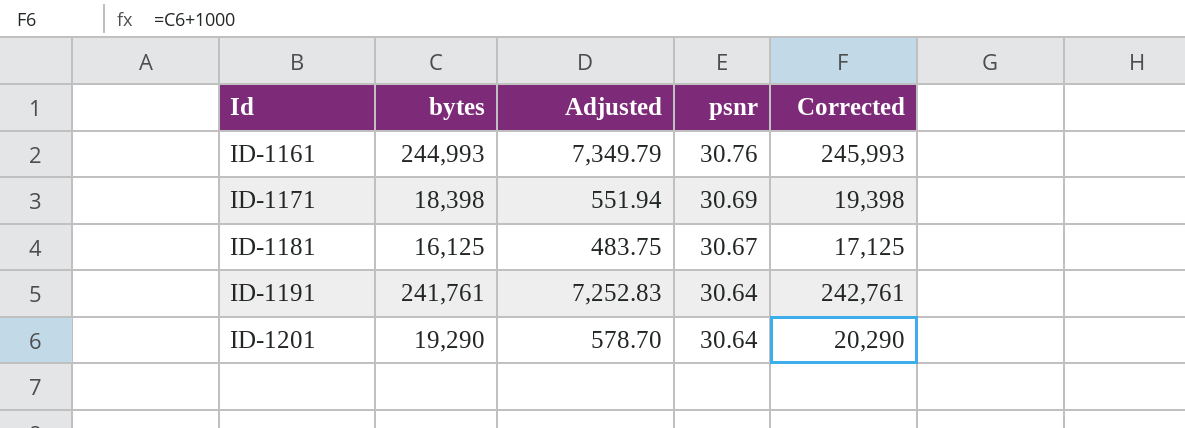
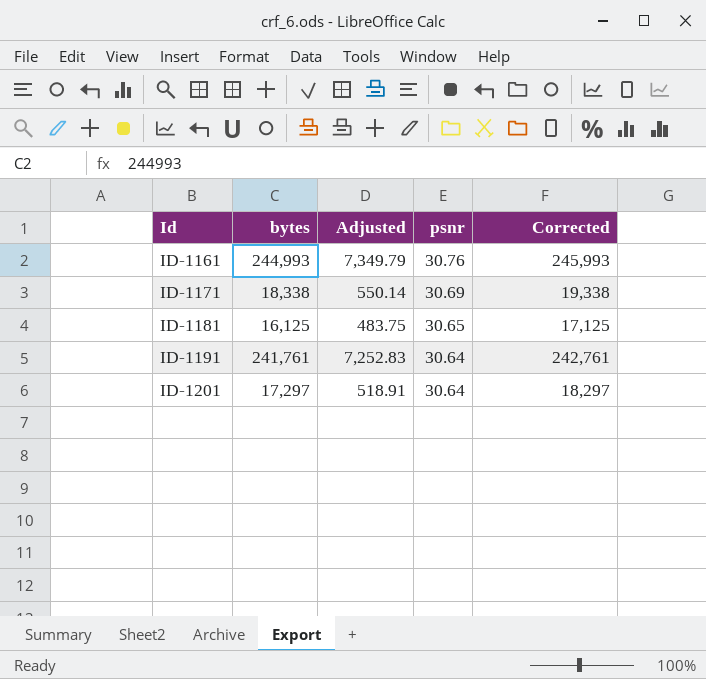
ID-1171 | bytes: 18,398 -> 18,338
ID-1171 | Adjusted: 551.94 -> 550.14
ID-1171 | Corrected: 19,398 -> 19,338
ID-1181 | psnr: 30.67 -> 30.65
ID-1201 | bytes: 19,290 -> 17,297
ID-1201 | Adjusted: 578.70 -> 518.91
ID-1201 | Corrected: 20,290 -> 18,297

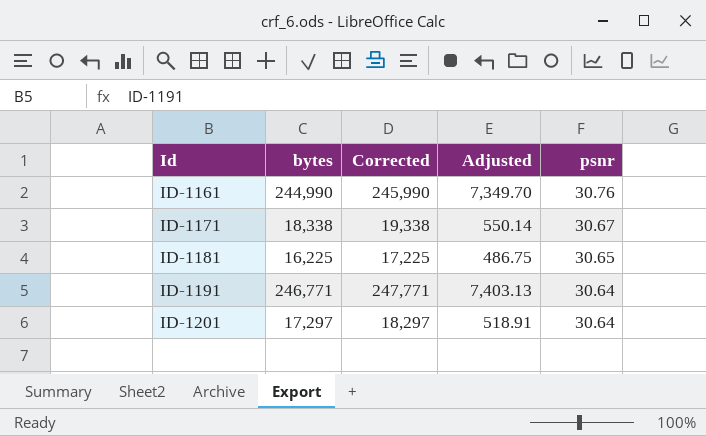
column Corrected | position: 5 -> 3
ID-1161 | bytes: 244,993 -> 244,990
ID-1161 | Corrected: 245,993 -> 245,990
ID-1161 | Adjusted: 7,349.79 -> 7,349.70
ID-1171 | psnr: 30.69 -> 30.67
ID-1181 | bytes: 16,125 -> 16,225
ID-1181 | Corrected: 17,125 -> 17,225
ID-1181 | Adjusted: 483.75 -> 486.75
ID-1191 | bytes: 241,761 -> 246,771
ID-1191 | Corrected: 242,761 -> 247,771
ID-1191 | Adjusted: 7,252.83 -> 7,403.13

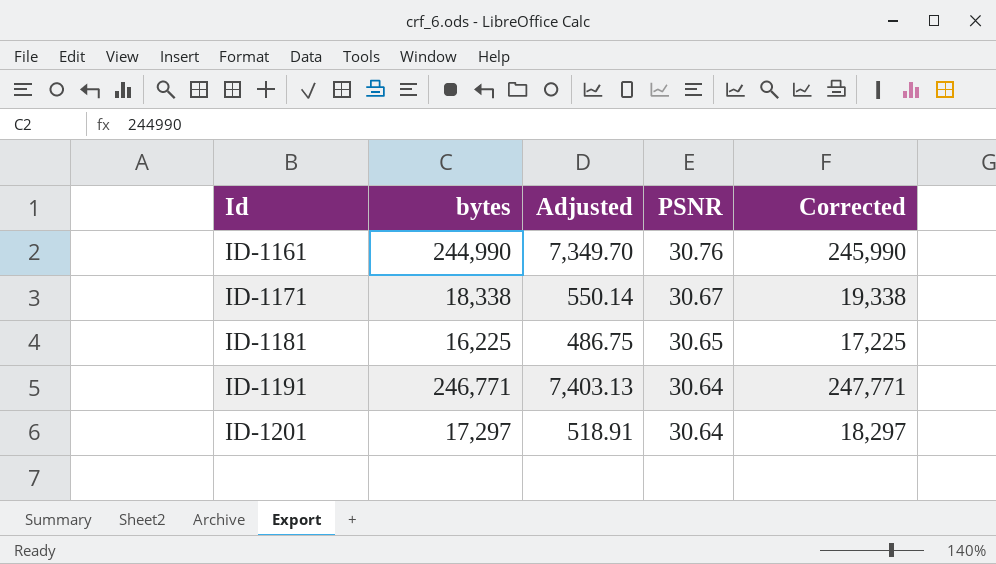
column name: psnr -> PSNR
column Corrected | position: 3 -> 5

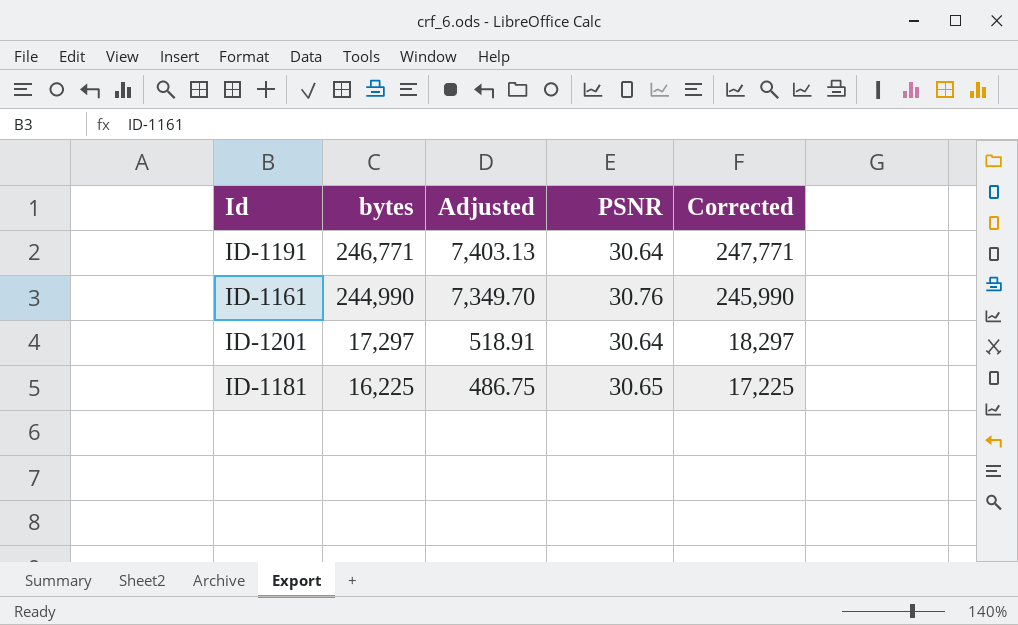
row order: Id ascending -> bytes descending
row ID-1171: 18,338 | 550.14 | 30.67 | 19,338 -> none

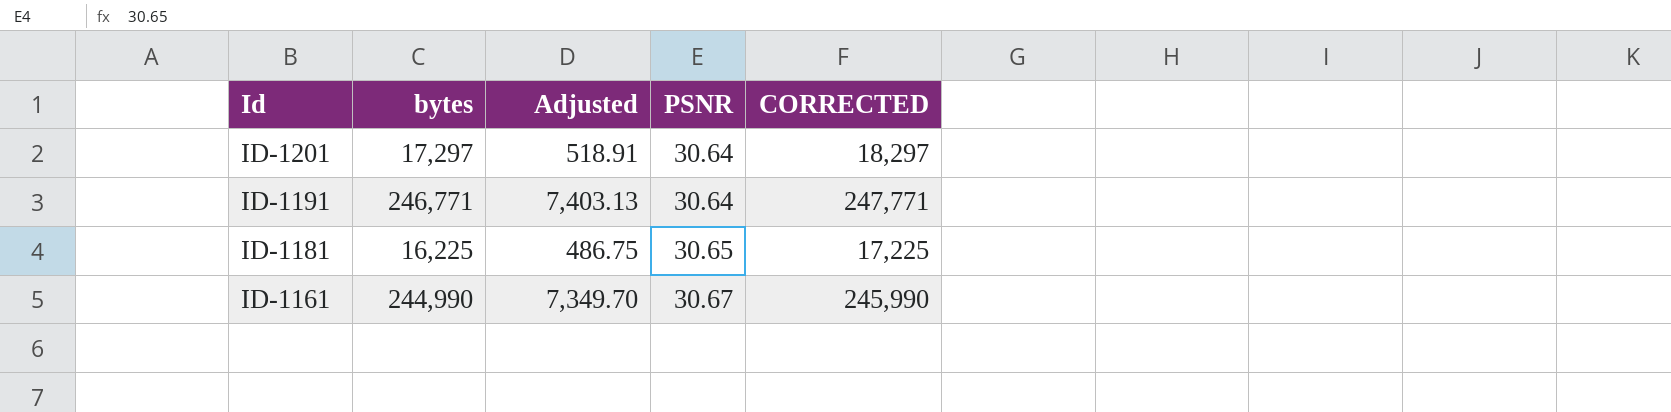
row order: bytes descending -> Id descending
column name: Corrected -> CORRECTED
ID-1161 | PSNR: 30.76 -> 30.67

